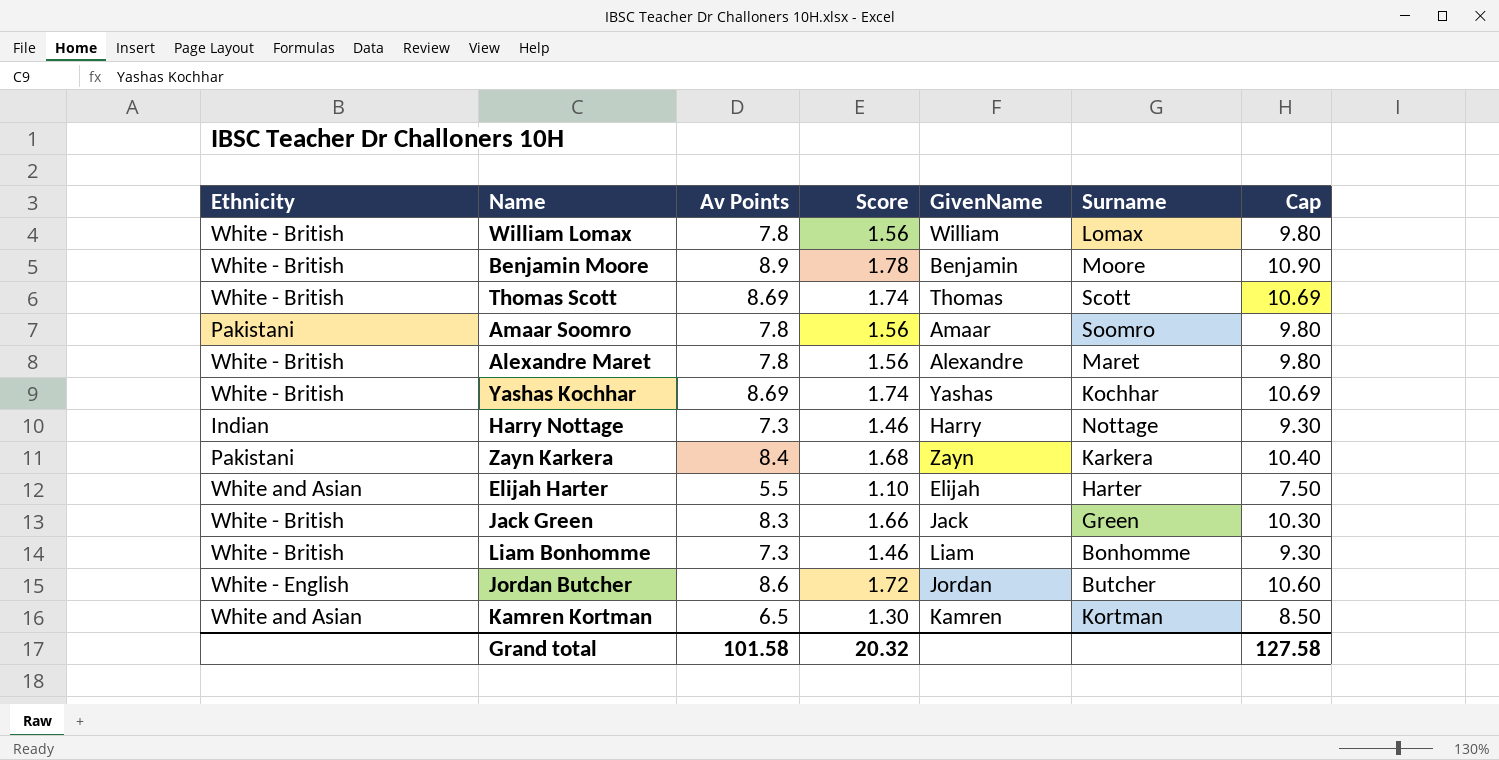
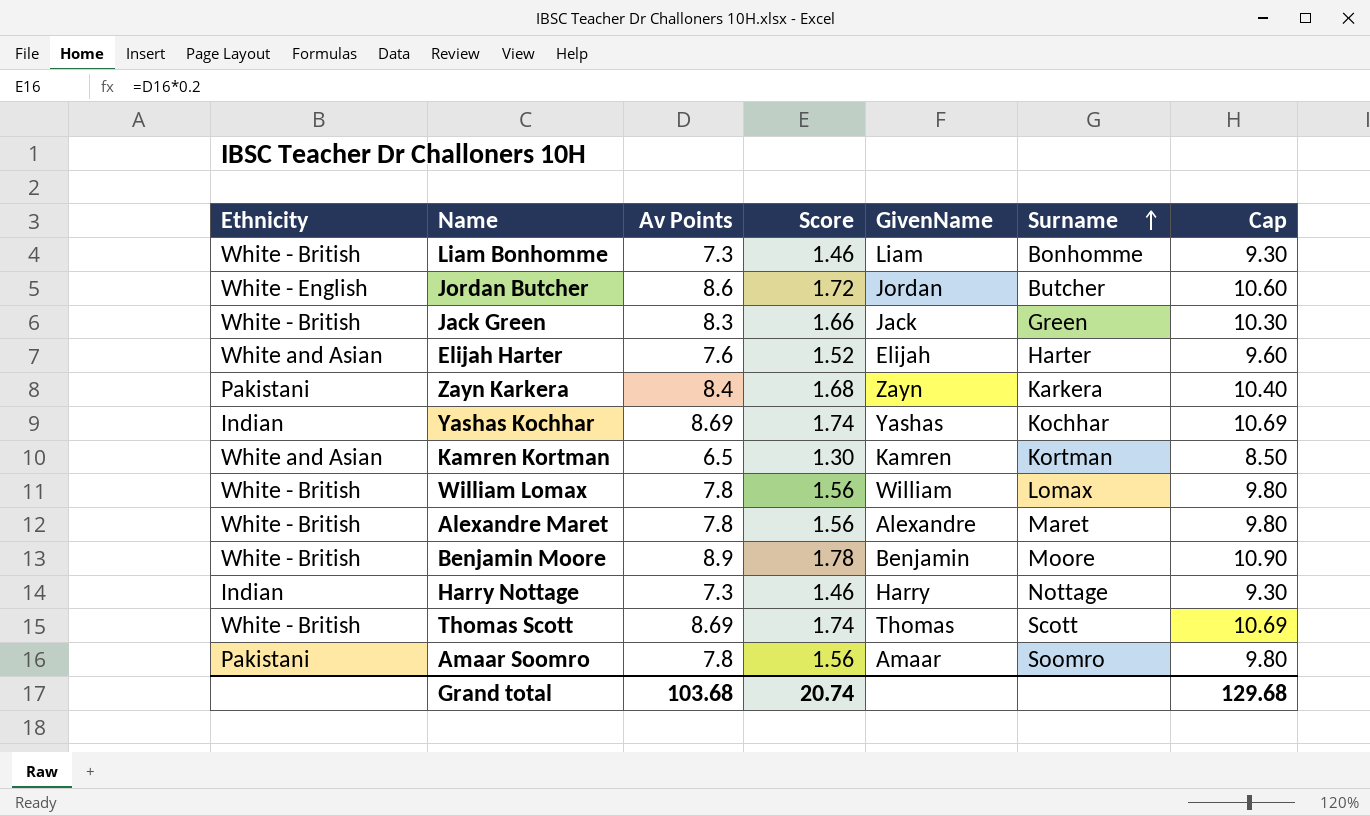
row order: none -> Surname ascending
Elijah Harter | Av Points: 5.5 -> 7.6
Elijah Harter | Score: 1.10 -> 1.52
Elijah Harter | Cap: 7.50 -> 9.60
Yashas Kochhar | Ethnicity: White - British -> Indian
Grand total | Av Points: 101.58 -> 103.68
Grand total | Score: 20.32 -> 20.74
Grand total | Cap: 127.58 -> 129.68

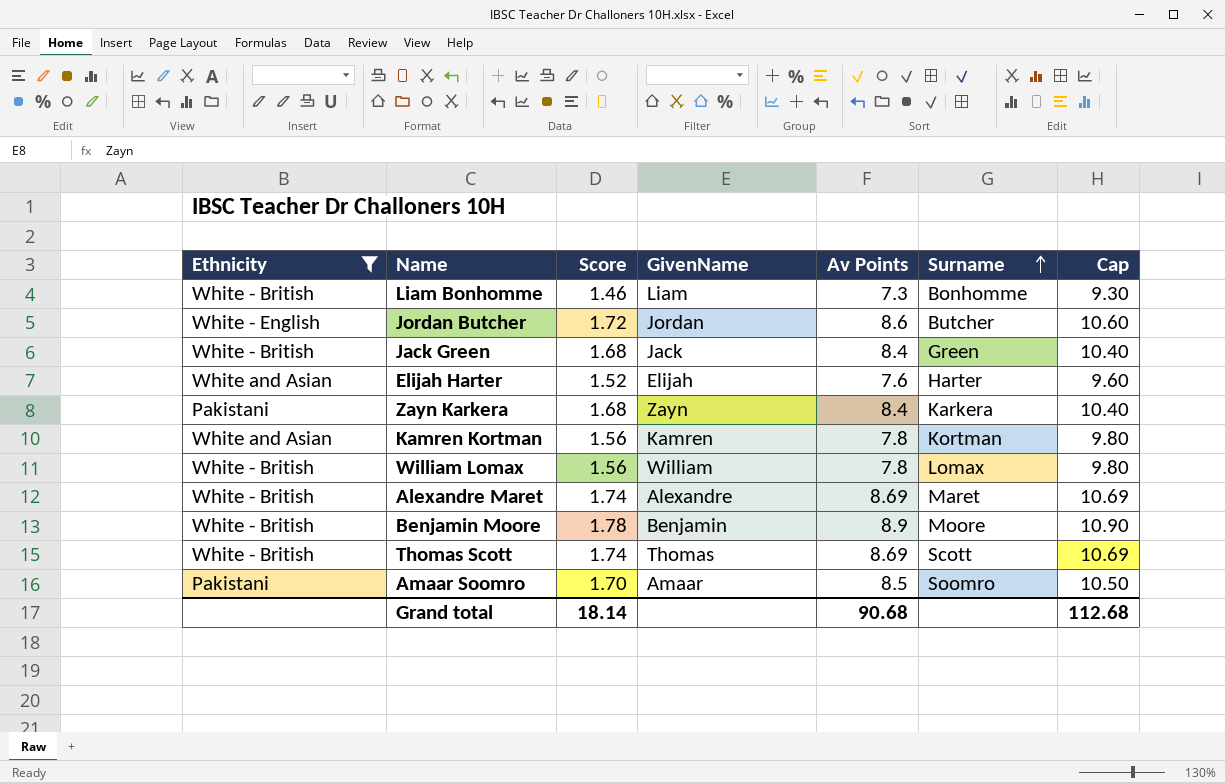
filter: none -> Ethnicity != Indian
column Av Points | position: 3 -> 5
Jack Green | Score: 1.66 -> 1.68
Jack Green | Av Points: 8.3 -> 8.4
Jack Green | Cap: 10.30 -> 10.40
Kamren Kortman | Score: 1.30 -> 1.56
Kamren Kortman | Av Points: 6.5 -> 7.8
Kamren Kortman | Cap: 8.50 -> 9.80
Alexandre Maret | Score: 1.56 -> 1.74
Alexandre Maret | Av Points: 7.8 -> 8.69
Alexandre Maret | Cap: 9.80 -> 10.69
Amaar Soomro | Score: 1.56 -> 1.70
Amaar Soomro | Av Points: 7.8 -> 8.5
Amaar Soomro | Cap: 9.80 -> 10.50
Grand total | Score: 20.74 -> 18.14
Grand total | Av Points: 103.68 -> 90.68
Grand total | Cap: 129.68 -> 112.68

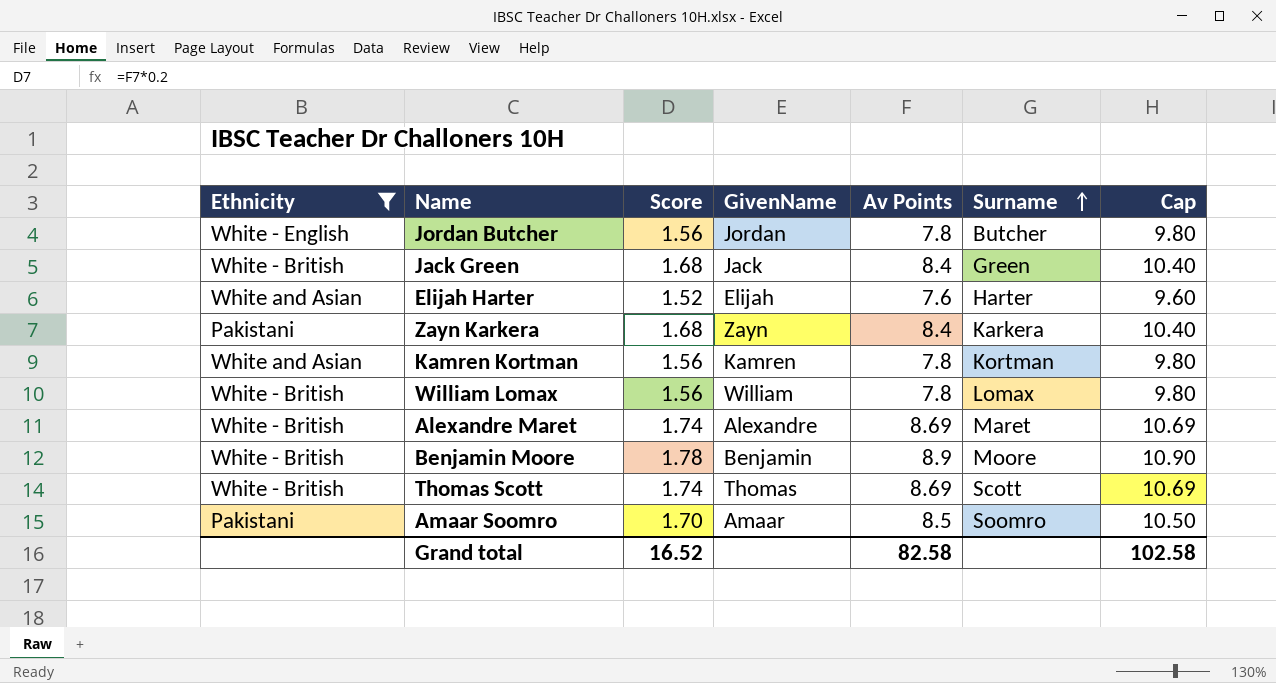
row Liam Bonhomme: White - British | 1.46 | Liam | 7.3 | Bonhomme | 9.30 -> none
Jordan Butcher | Score: 1.72 -> 1.56
Jordan Butcher | Av Points: 8.6 -> 7.8
Jordan Butcher | Cap: 10.60 -> 9.80
Grand total | Score: 18.14 -> 16.52
Grand total | Av Points: 90.68 -> 82.58
Grand total | Cap: 112.68 -> 102.58

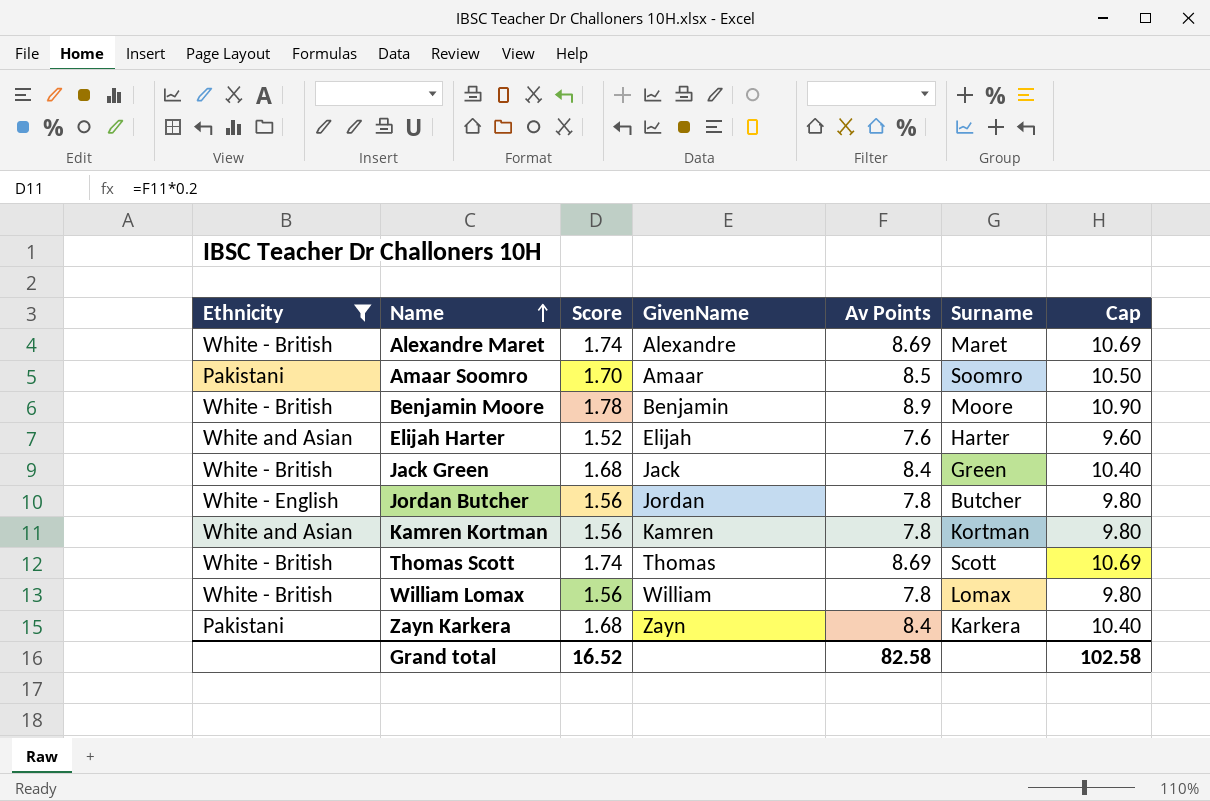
row order: Surname ascending -> Name ascending

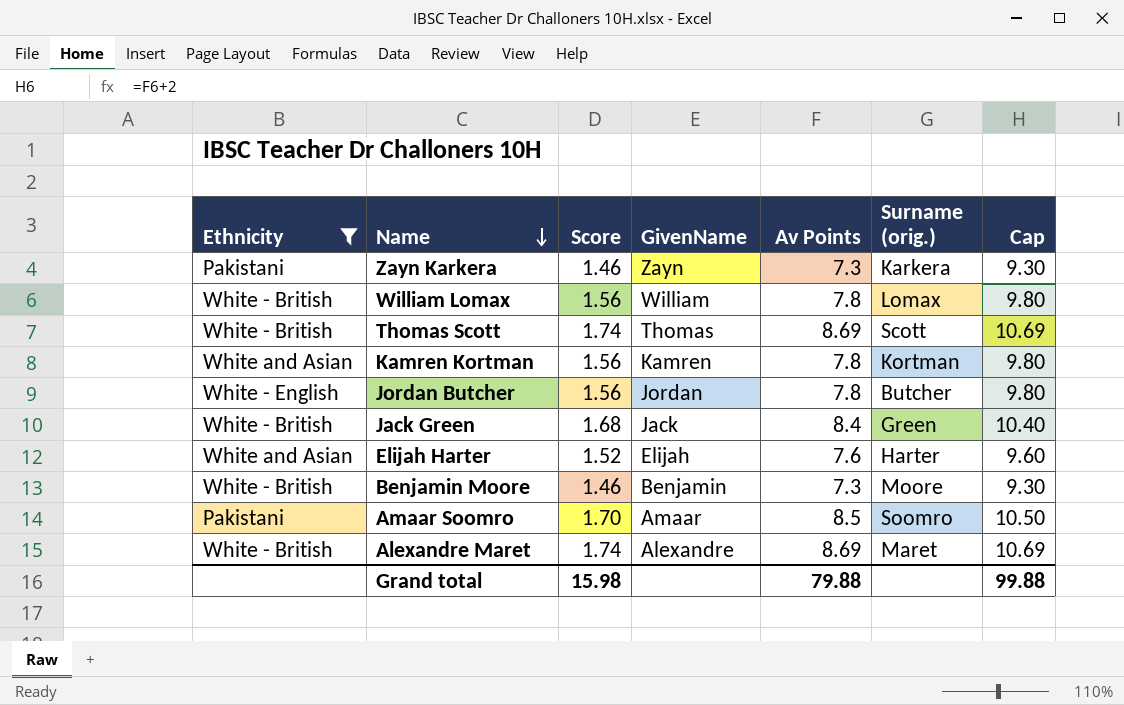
row order: Name ascending -> Name descending
column name: Surname -> Surname (orig.)
Zayn Karkera | Score: 1.68 -> 1.46
Zayn Karkera | Av Points: 8.4 -> 7.3
Zayn Karkera | Cap: 10.40 -> 9.30
Benjamin Moore | Score: 1.78 -> 1.46
Benjamin Moore | Av Points: 8.9 -> 7.3
Benjamin Moore | Cap: 10.90 -> 9.30
Grand total | Score: 16.52 -> 15.98
Grand total | Av Points: 82.58 -> 79.88
Grand total | Cap: 102.58 -> 99.88

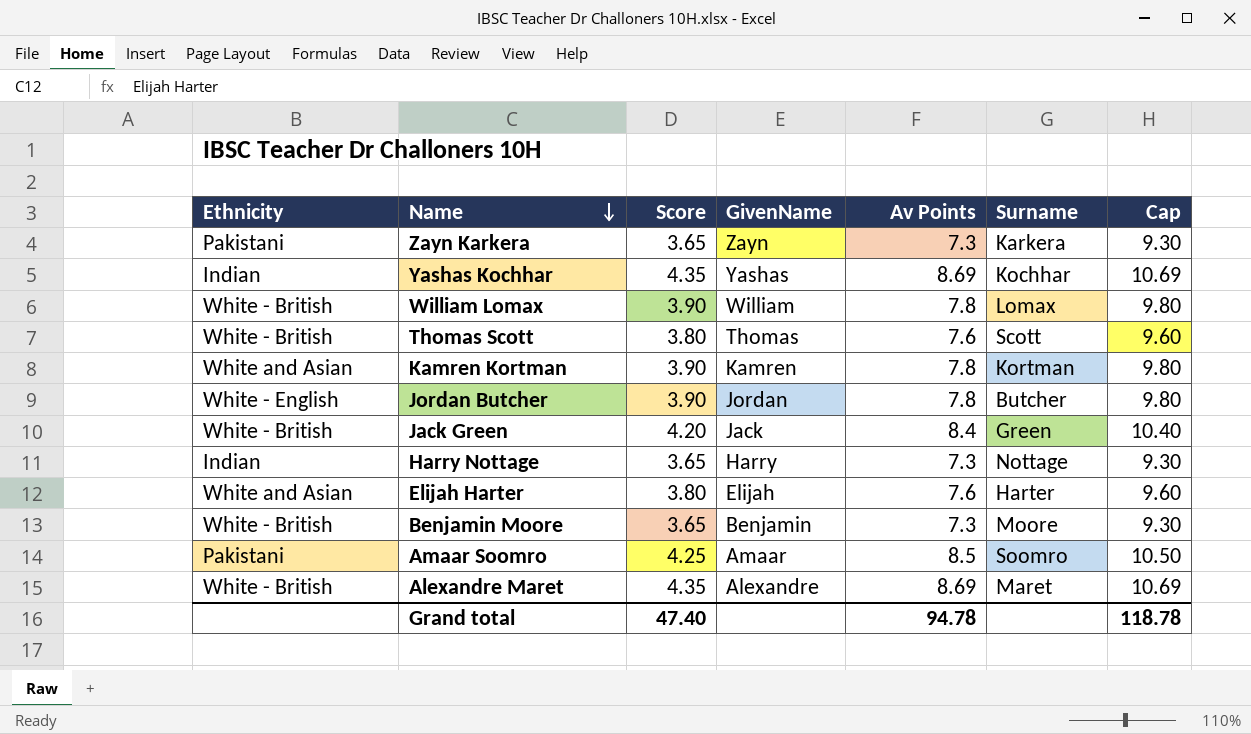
filter: Ethnicity != Indian -> none
column Score | formula: [Av Points] * 0.2 -> [Av Points] * 0.5
column name: Surname (orig.) -> Surname
Thomas Scott | Av Points: 8.69 -> 7.6
Thomas Scott | Cap: 10.69 -> 9.60
Grand total | Score: 15.98 -> 47.40
Grand total | Av Points: 79.88 -> 94.78
Grand total | Cap: 99.88 -> 118.78

